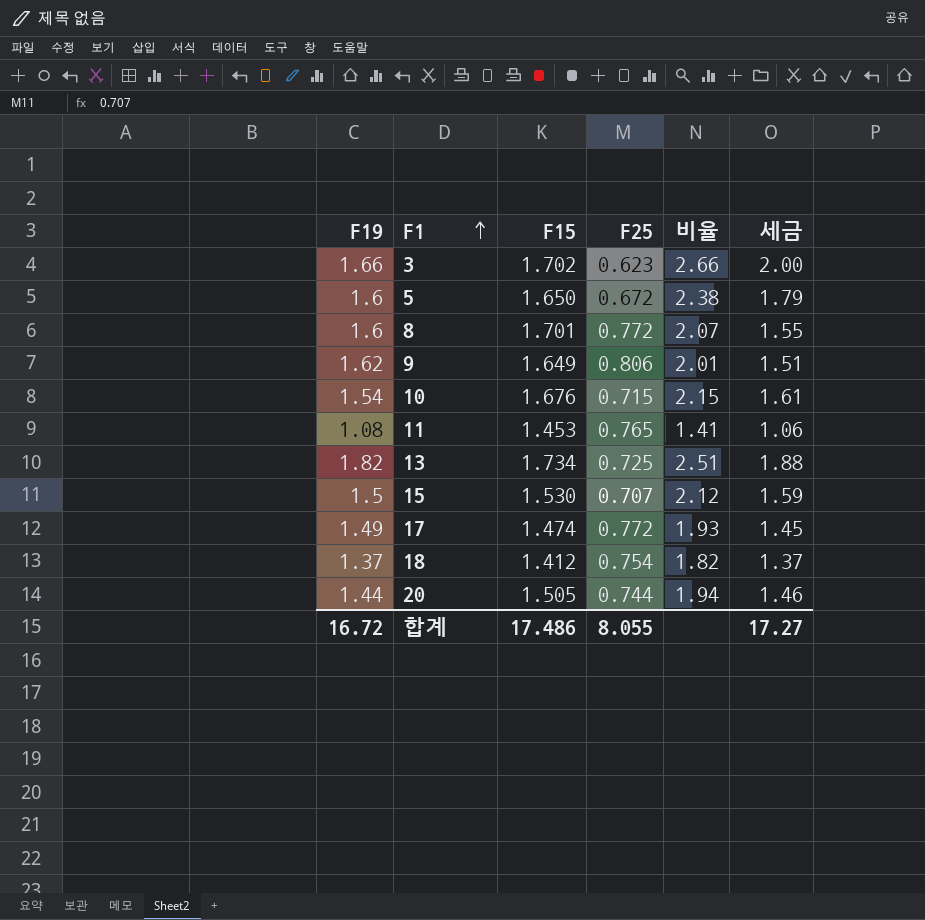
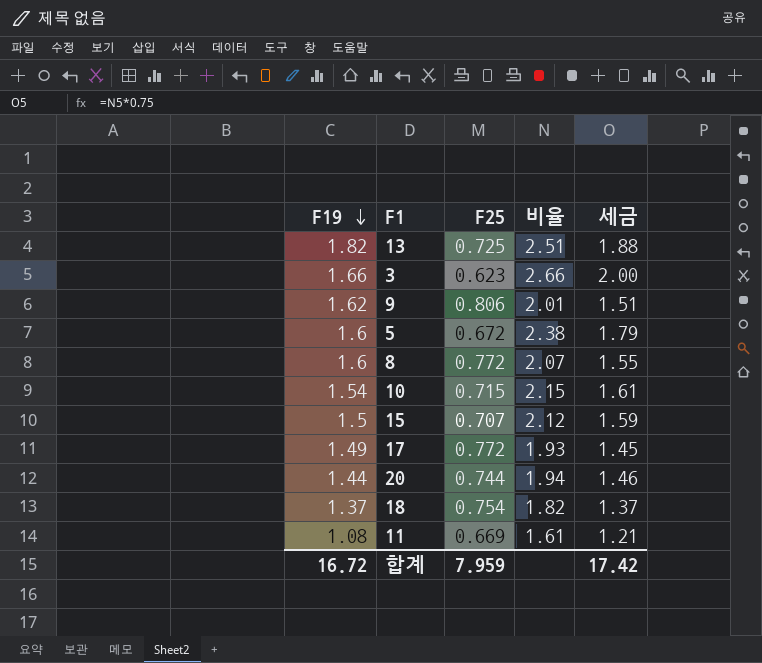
row order: F1 ascending -> F19 descending
column F15 | position: 3 -> none
11 | F25: 0.765 -> 0.669
11 | 비율: 1.41 -> 1.61
11 | 세금: 1.06 -> 1.21
합계 | F25: 8.055 -> 7.959
합계 | 세금: 17.27 -> 17.42

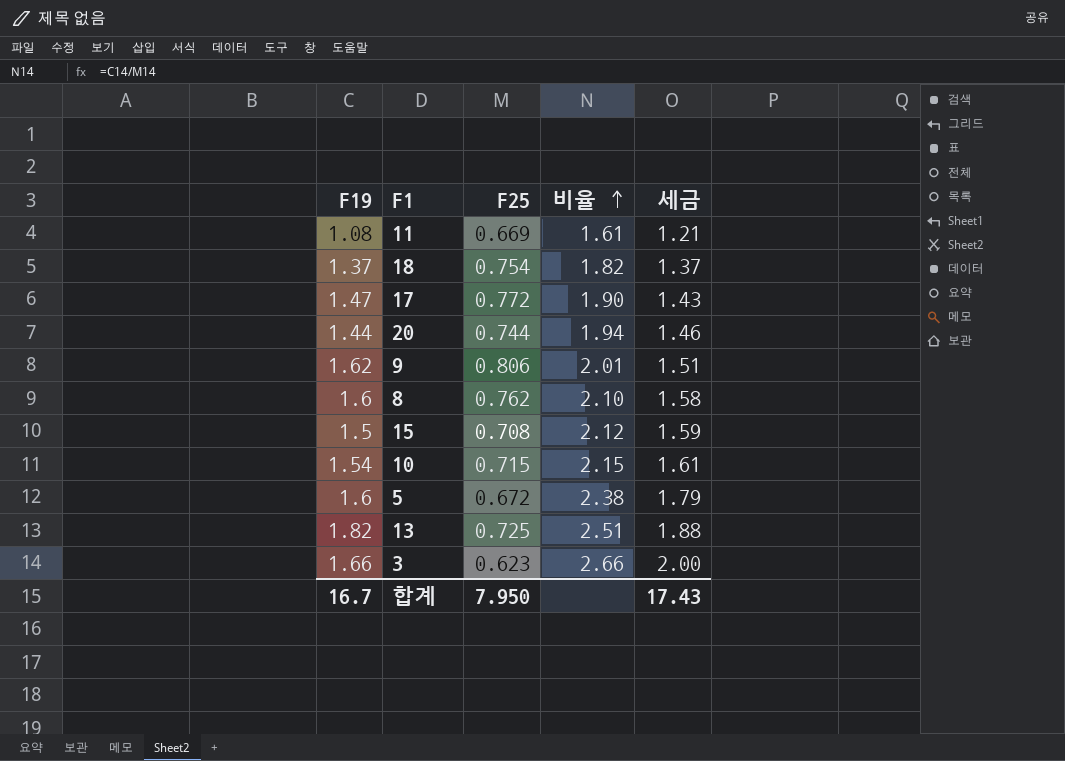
row order: F19 descending -> 비율 ascending
17 | F19: 1.49 -> 1.47
17 | 비율: 1.93 -> 1.90
17 | 세금: 1.45 -> 1.43
8 | F25: 0.772 -> 0.762
8 | 비율: 2.07 -> 2.10
8 | 세금: 1.55 -> 1.58
15 | F25: 0.707 -> 0.708
합계 | F19: 16.72 -> 16.7
합계 | F25: 7.959 -> 7.950
합계 | 세금: 17.42 -> 17.43

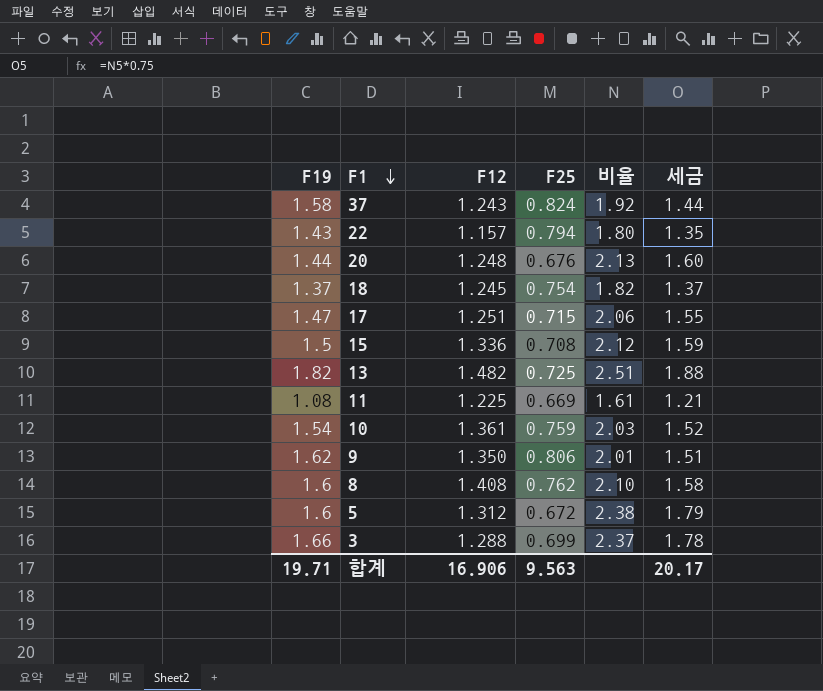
row order: 비율 ascending -> F1 descending
column F12 | position: none -> 3
row 37: none -> 1.58 | 1.243 | 0.824 | 1.92 | 1.44
row 22: none -> 1.43 | 1.157 | 0.794 | 1.80 | 1.35
20 | F25: 0.744 -> 0.676
20 | 비율: 1.94 -> 2.13
20 | 세금: 1.46 -> 1.60
17 | F25: 0.772 -> 0.715
17 | 비율: 1.90 -> 2.06
17 | 세금: 1.43 -> 1.55
10 | F25: 0.715 -> 0.759
10 | 비율: 2.15 -> 2.03
10 | 세금: 1.61 -> 1.52
3 | F25: 0.623 -> 0.699
3 | 비율: 2.66 -> 2.37
3 | 세금: 2.00 -> 1.78
합계 | F19: 16.7 -> 19.71
합계 | F25: 7.950 -> 9.563
합계 | 세금: 17.43 -> 20.17

